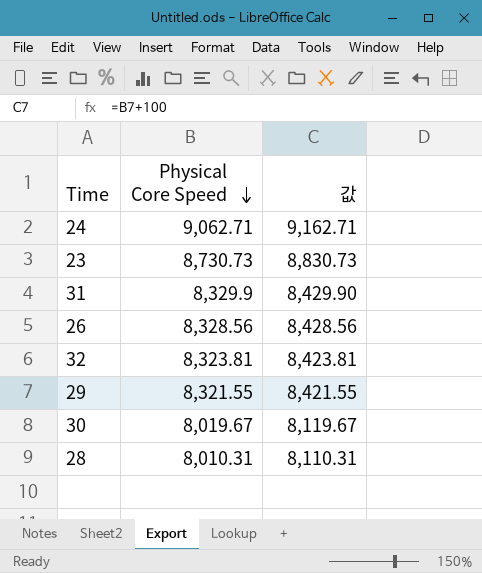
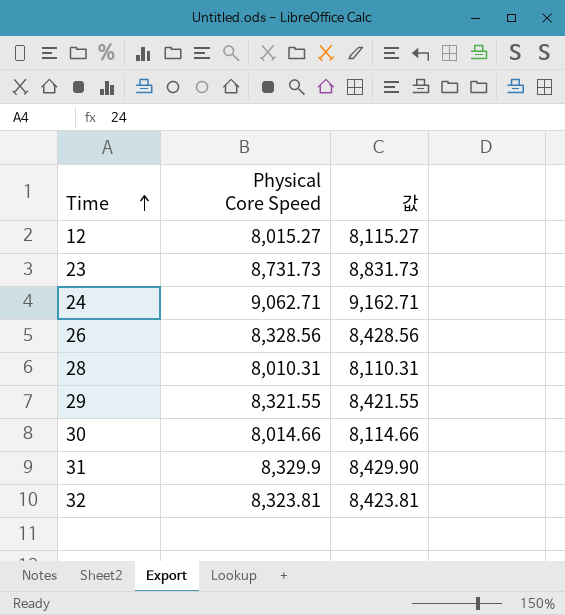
row order: Physical Core Speed descending -> Time ascending
row 12: none -> 8,015.27 | 8,115.27
23 | Physical Core Speed: 8,730.73 -> 8,731.73
23 | 값: 8,830.73 -> 8,831.73
30 | Physical Core Speed: 8,019.67 -> 8,014.66
30 | 값: 8,119.67 -> 8,114.66

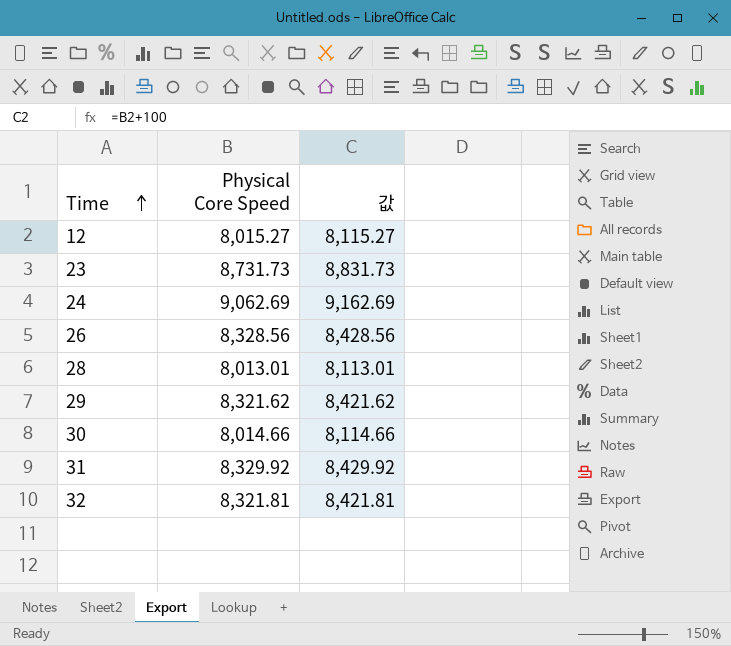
24 | Physical Core Speed: 9,062.71 -> 9,062.69
24 | 값: 9,162.71 -> 9,162.69
28 | Physical Core Speed: 8,010.31 -> 8,013.01
28 | 값: 8,110.31 -> 8,113.01
29 | Physical Core Speed: 8,321.55 -> 8,321.62
29 | 값: 8,421.55 -> 8,421.62
31 | Physical Core Speed: 8,329.9 -> 8,329.92
31 | 값: 8,429.90 -> 8,429.92
32 | Physical Core Speed: 8,323.81 -> 8,321.81
32 | 값: 8,423.81 -> 8,421.81

